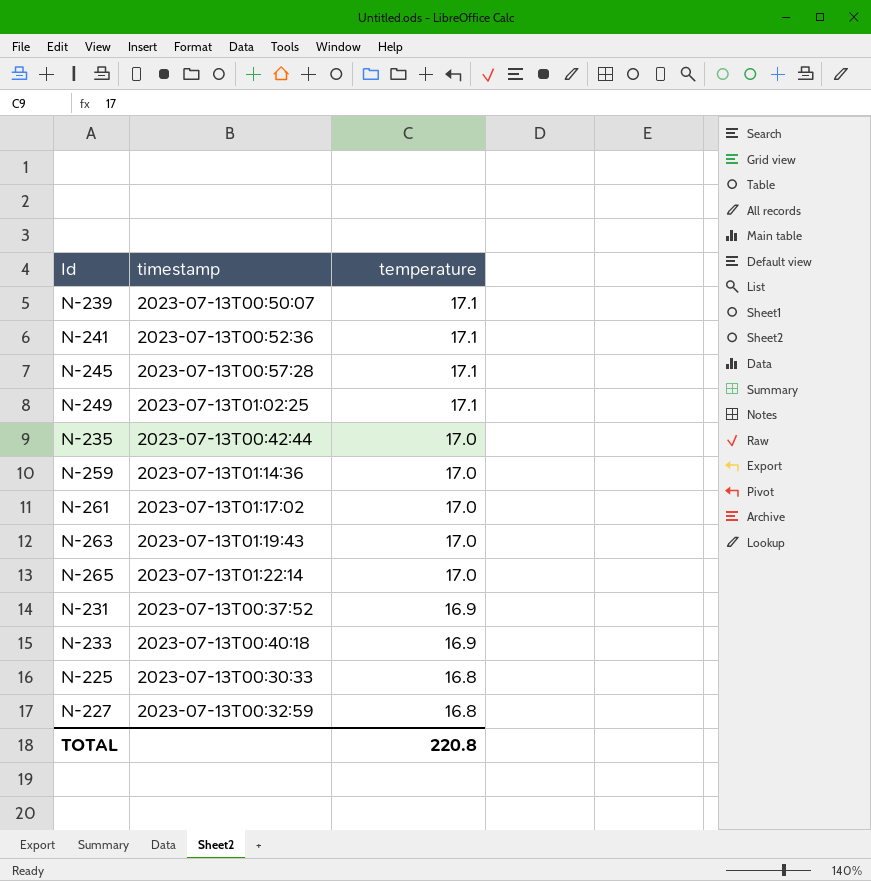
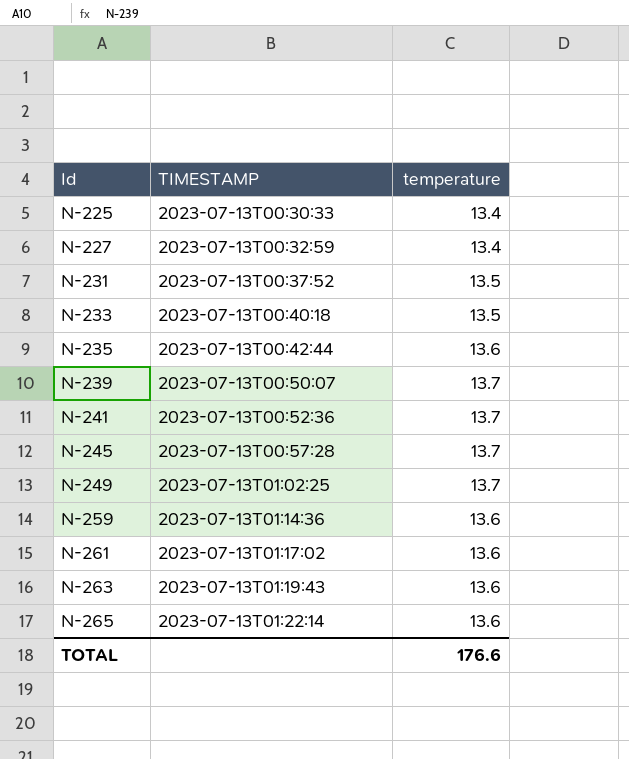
row order: temperature descending -> Id ascending
column name: timestamp -> TIMESTAMP
N-225 | temperature: 16.8 -> 13.4
N-227 | temperature: 16.8 -> 13.4
N-231 | temperature: 16.9 -> 13.5
N-233 | temperature: 16.9 -> 13.5
N-235 | temperature: 17.0 -> 13.6
N-239 | temperature: 17.1 -> 13.7
N-241 | temperature: 17.1 -> 13.7
N-245 | temperature: 17.1 -> 13.7
N-249 | temperature: 17.1 -> 13.7
N-259 | temperature: 17.0 -> 13.6
N-261 | temperature: 17.0 -> 13.6
N-263 | temperature: 17.0 -> 13.6
N-265 | temperature: 17.0 -> 13.6
TOTAL | temperature: 220.8 -> 176.6

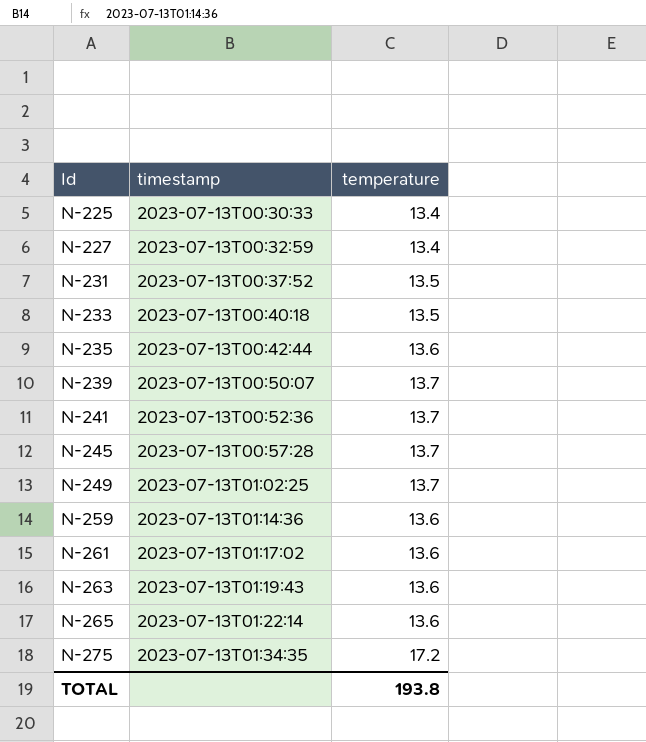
column name: TIMESTAMP -> timestamp
row N-275: none -> 2023-07-13T01:34:35 | 17.2
TOTAL | temperature: 176.6 -> 193.8

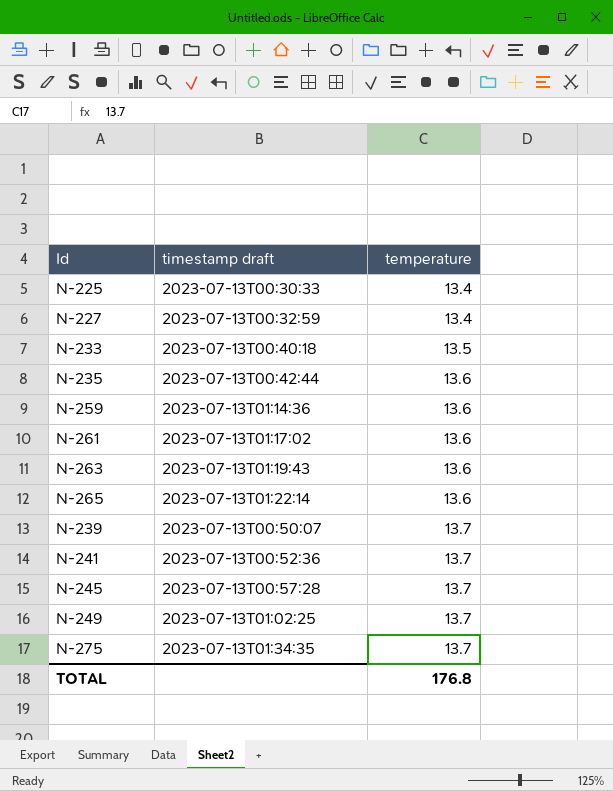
row order: Id ascending -> temperature ascending
column name: timestamp -> timestamp draft
row N-231: 2023-07-13T00:37:52 | 13.5 -> none
N-275 | temperature: 17.2 -> 13.7
TOTAL | temperature: 193.8 -> 176.8

